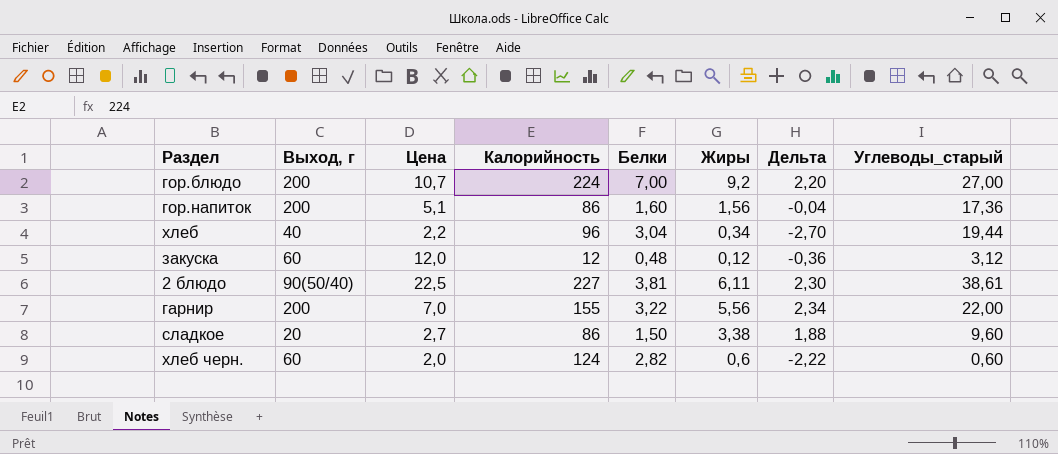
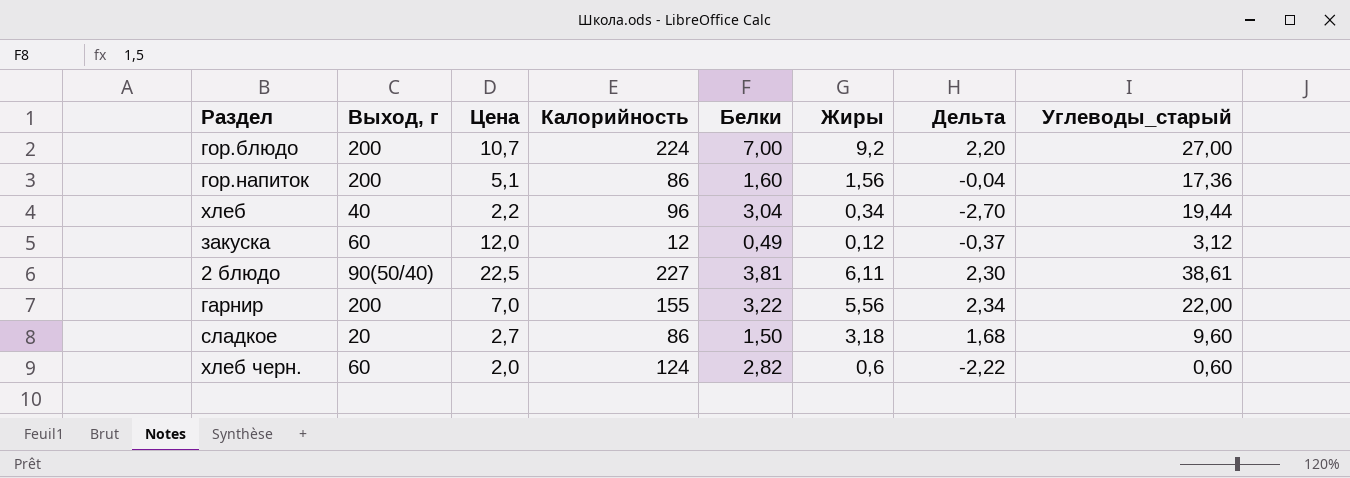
закуска | Белки: 0,48 -> 0,49
закуска | Дельта: -0,36 -> -0,37
сладкое | Жиры: 3,38 -> 3,18
сладкое | Дельта: 1,88 -> 1,68

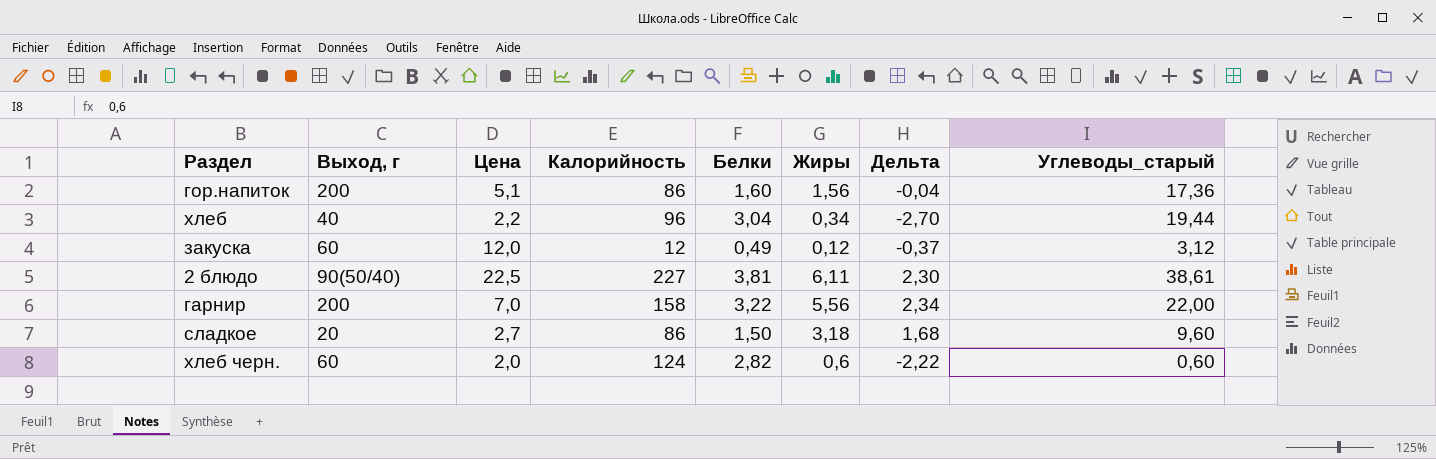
row гор.блюдо: 200 | 10,7 | 224 | 7,00 | 9,2 | 2,20 | 27,00 -> none
гарнир | Калорийность: 155 -> 158

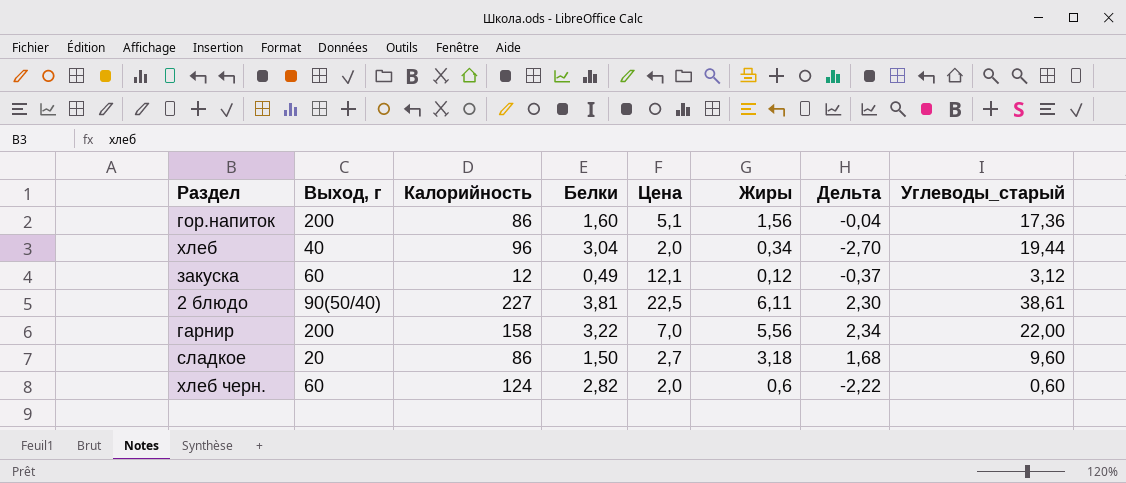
column Цена | position: 3 -> 5
хлеб | Цена: 2,2 -> 2,0
закуска | Цена: 12,0 -> 12,1

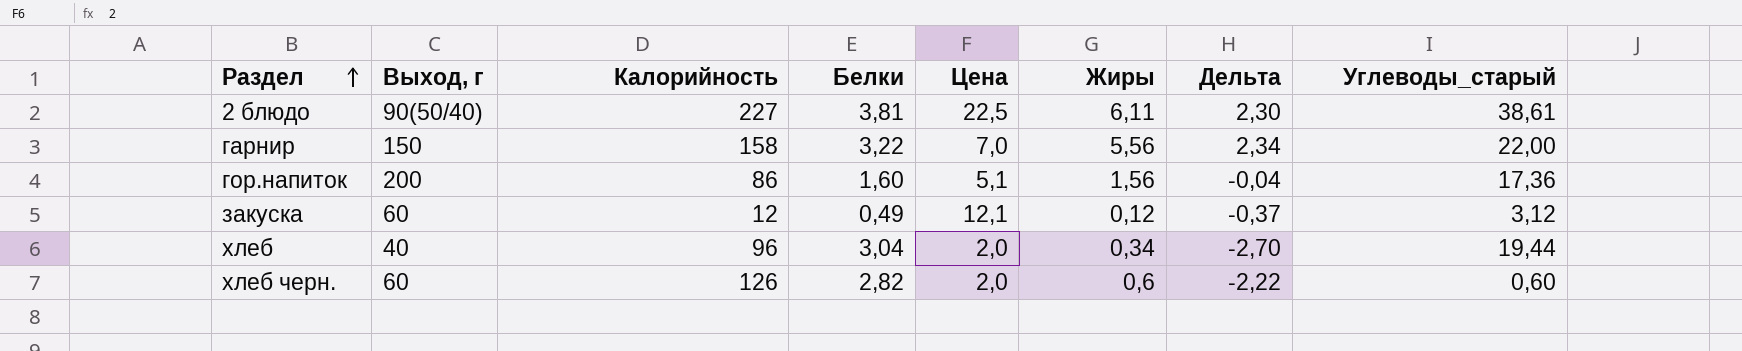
row order: none -> Раздел ascending
row сладкое: 20 | 86 | 1,50 | 2,7 | 3,18 | 1,68 | 9,60 -> none
гарнир | Выход, г: 200 -> 150
хлеб черн. | Калорийность: 124 -> 126

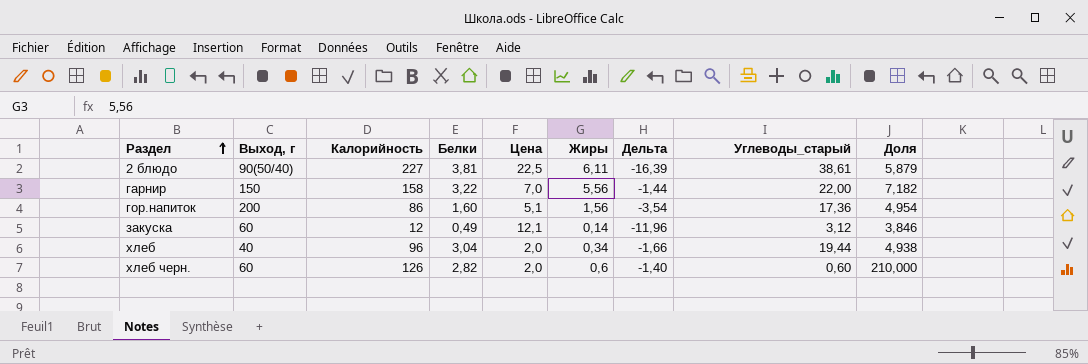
column Дельта | formula: [Жиры] - [Белки] -> [Жиры] - [Цена]
column Доля | formula: none -> [Калорийность] / [Углеводы_старый]
закуска | Жиры: 0,12 -> 0,14

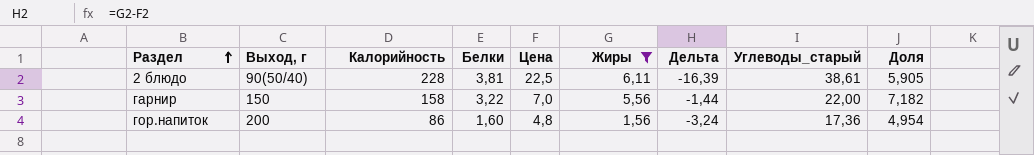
filter: none -> Жиры >= 1,56
2 блюдо | Калорийность: 227 -> 228
2 блюдо | Доля: 5,879 -> 5,905
гор.напиток | Цена: 5,1 -> 4,8
гор.напиток | Дельта: -3,54 -> -3,24

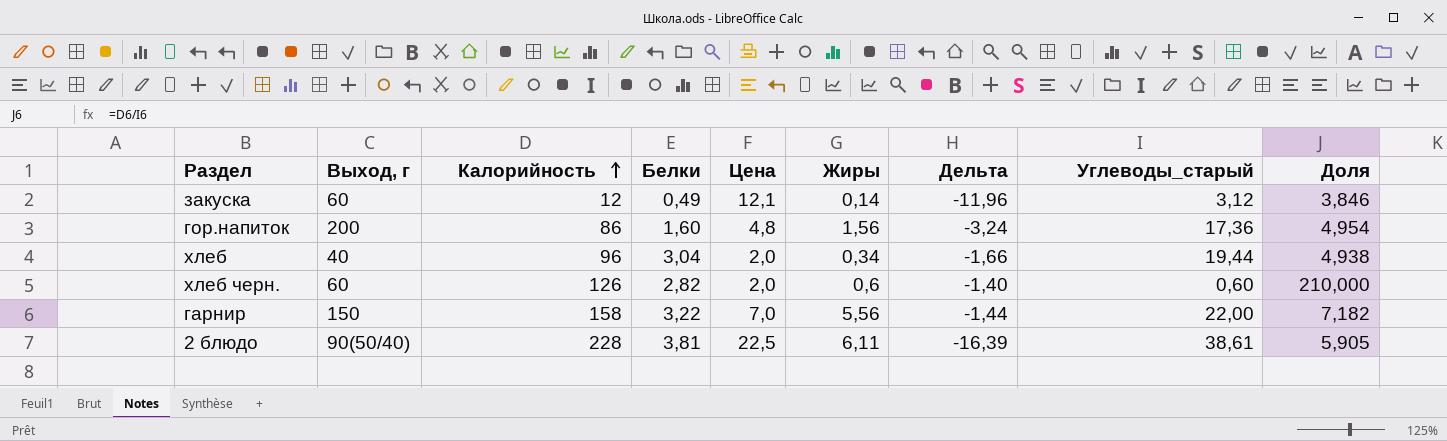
filter: Жиры >= 1,56 -> none
row order: Раздел ascending -> Калорийность ascending

